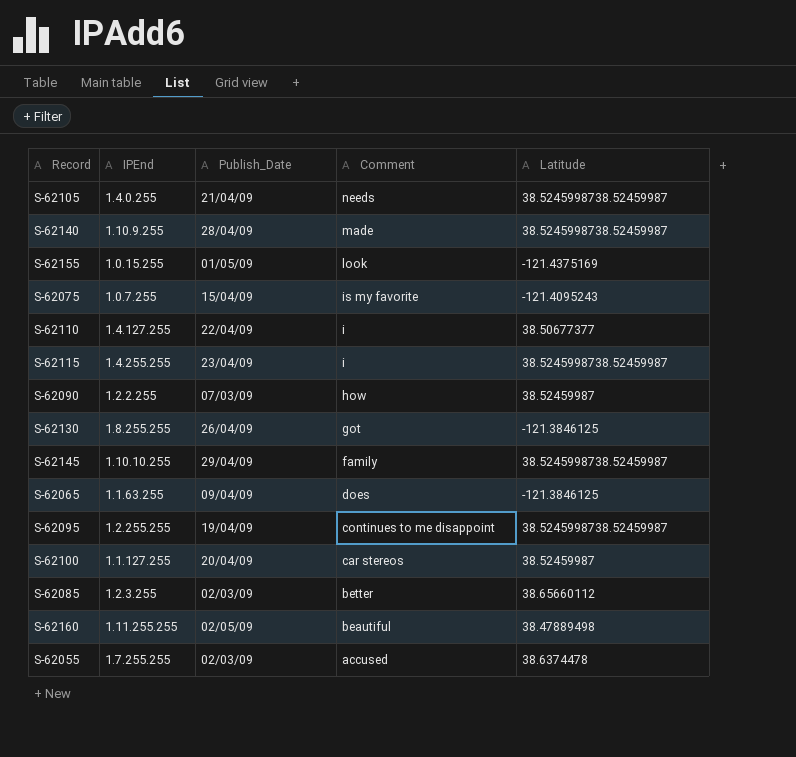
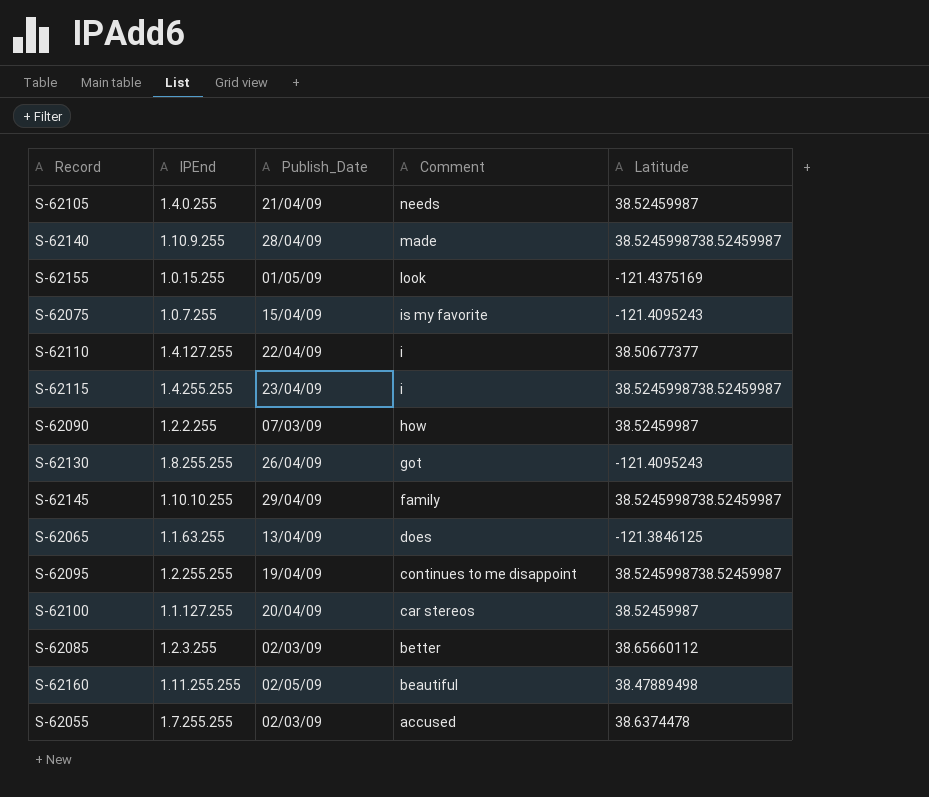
S-62105 | Latitude: 38.5245998738.52459987 -> 38.52459987
S-62130 | Latitude: -121.3846125 -> -121.4095243
S-62065 | Publish_Date: 09/04/09 -> 13/04/09

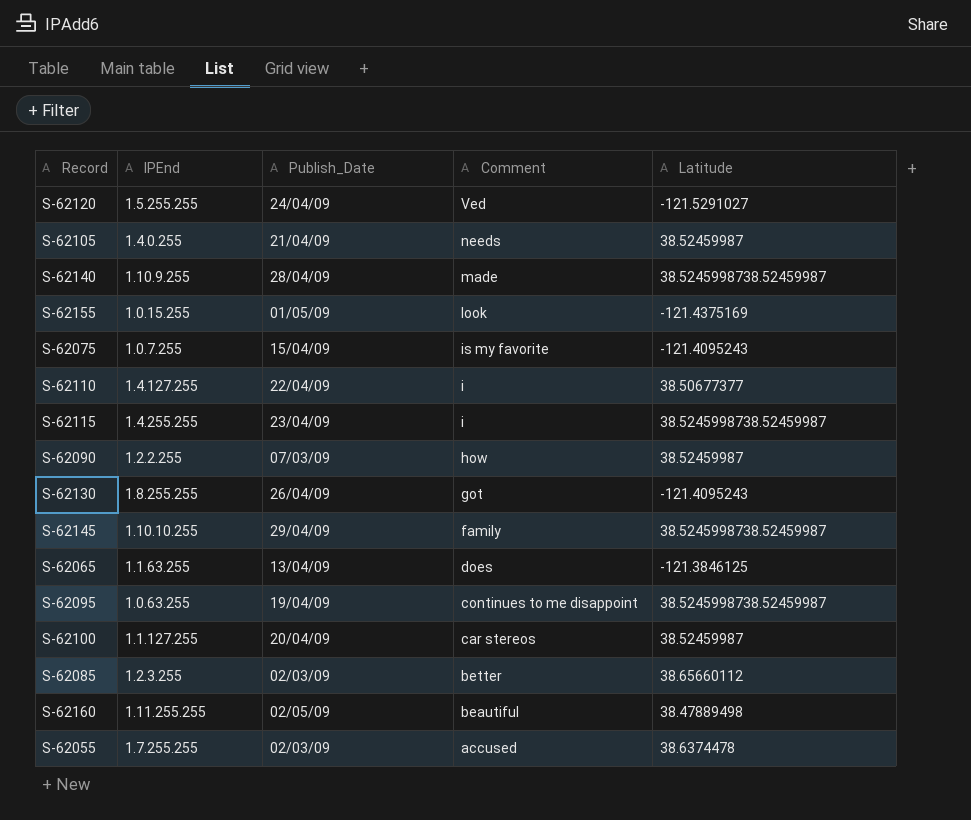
row S-62120: none -> 1.5.255.255 | 24/04/09 | Ved | -121.5291027
S-62095 | IPEnd: 1.2.255.255 -> 1.0.63.255

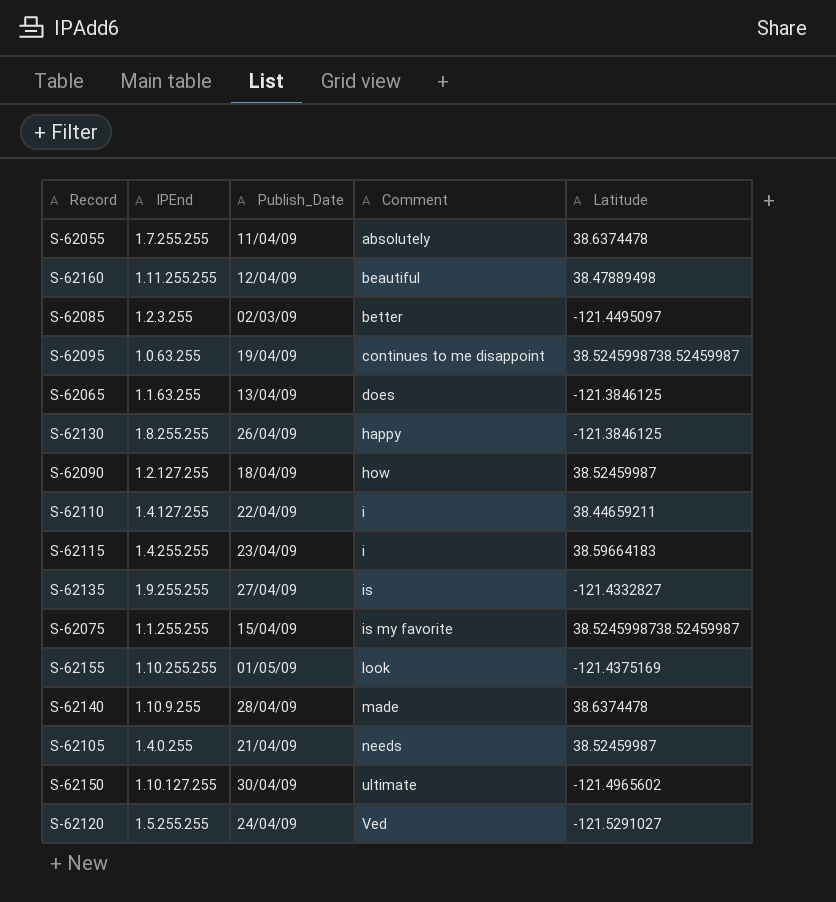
row order: Comment descending -> Comment ascending
row S-62145: 1.10.10.255 | 29/04/09 | family | 38.5245998738.52459987 -> none
row S-62100: 1.1.127.255 | 20/04/09 | car stereos | 38.52459987 -> none
S-62055 | Publish_Date: 02/03/09 -> 11/04/09
S-62055 | Comment: accused -> absolutely
S-62160 | Publish_Date: 02/05/09 -> 12/04/09
S-62085 | Latitude: 38.65660112 -> -121.4495097
S-62130 | Comment: got -> happy
S-62130 | Latitude: -121.4095243 -> -121.3846125
S-62090 | IPEnd: 1.2.2.255 -> 1.2.127.255
S-62090 | Publish_Date: 07/03/09 -> 18/04/09
S-62110 | Latitude: 38.50677377 -> 38.44659211
S-62115 | Latitude: 38.5245998738.52459987 -> 38.59664183
row S-62135: none -> 1.9.255.255 | 27/04/09 | is | -121.4332827
S-62075 | IPEnd: 1.0.7.255 -> 1.1.255.255
S-62075 | Latitude: -121.4095243 -> 38.5245998738.52459987
S-62155 | IPEnd: 1.0.15.255 -> 1.10.255.255
S-62140 | Latitude: 38.5245998738.52459987 -> 38.6374478
row S-62150: none -> 1.10.127.255 | 30/04/09 | ultimate | -121.4965602

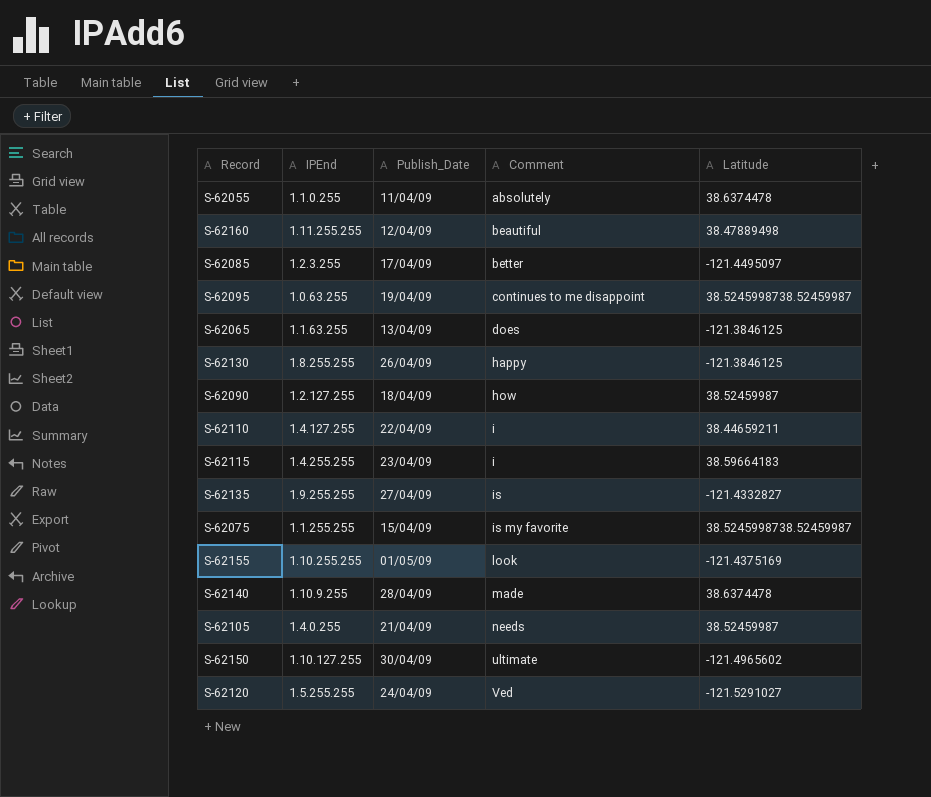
S-62055 | IPEnd: 1.7.255.255 -> 1.1.0.255
S-62085 | Publish_Date: 02/03/09 -> 17/04/09

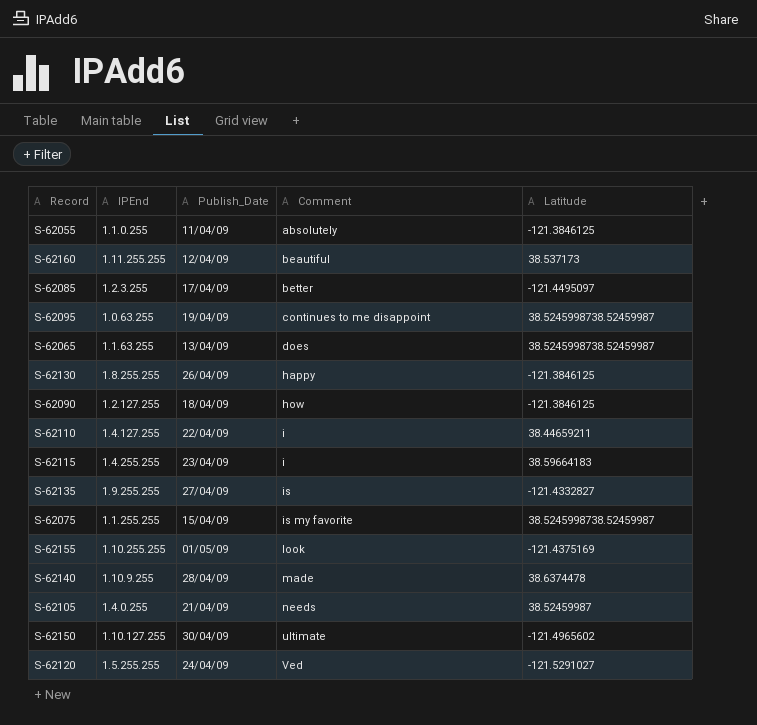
S-62055 | Latitude: 38.6374478 -> -121.3846125
S-62160 | Latitude: 38.47889498 -> 38.537173
S-62065 | Latitude: -121.3846125 -> 38.5245998738.52459987
S-62090 | Latitude: 38.52459987 -> -121.3846125

